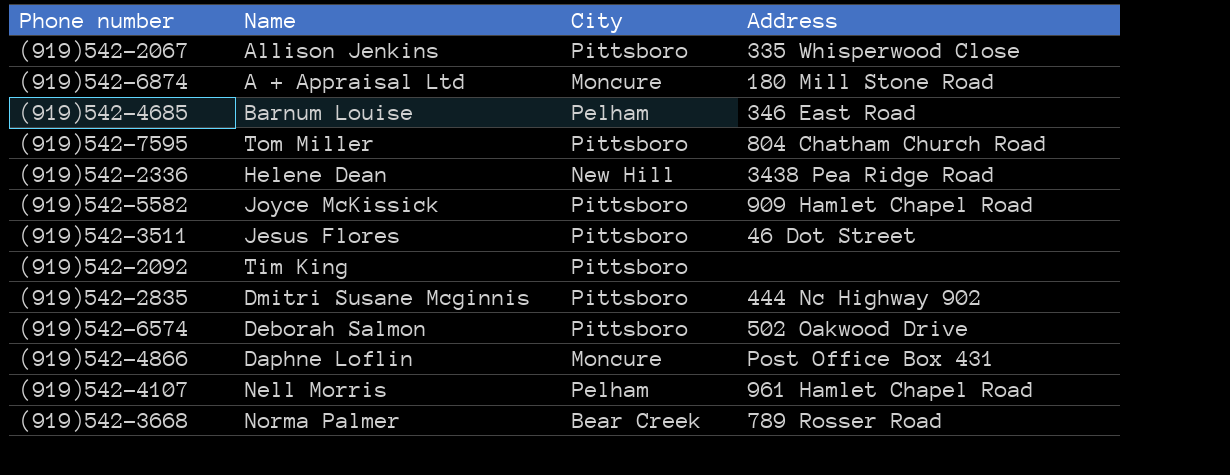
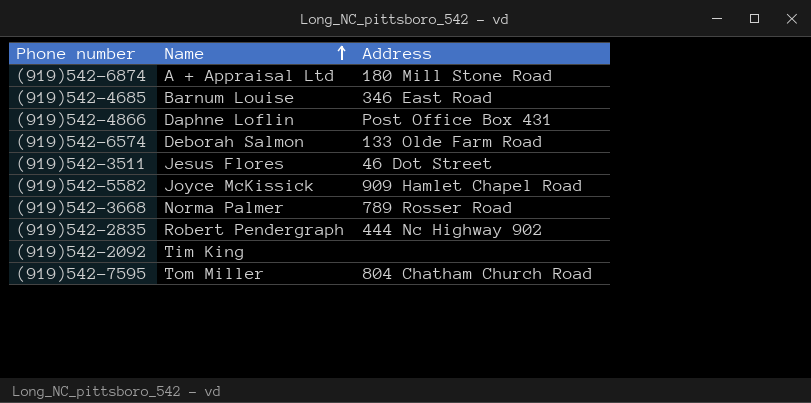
row order: none -> Name ascending
column City | position: 3 -> none
row (919)542-2067: Allison Jenkins | Pittsboro | 335 Whisperwood Close -> none
row (919)542-2336: Helene Dean | New Hill | 3438 Pea Ridge Road -> none
row (919)542-4107: Nell Morris | Pelham | 961 Hamlet Chapel Road -> none
(919)542-6574 | Address: 502 Oakwood Drive -> 133 Olde Farm Road
(919)542-2835 | Name: Dmitri Susane Mcginnis -> Robert Pendergraph

